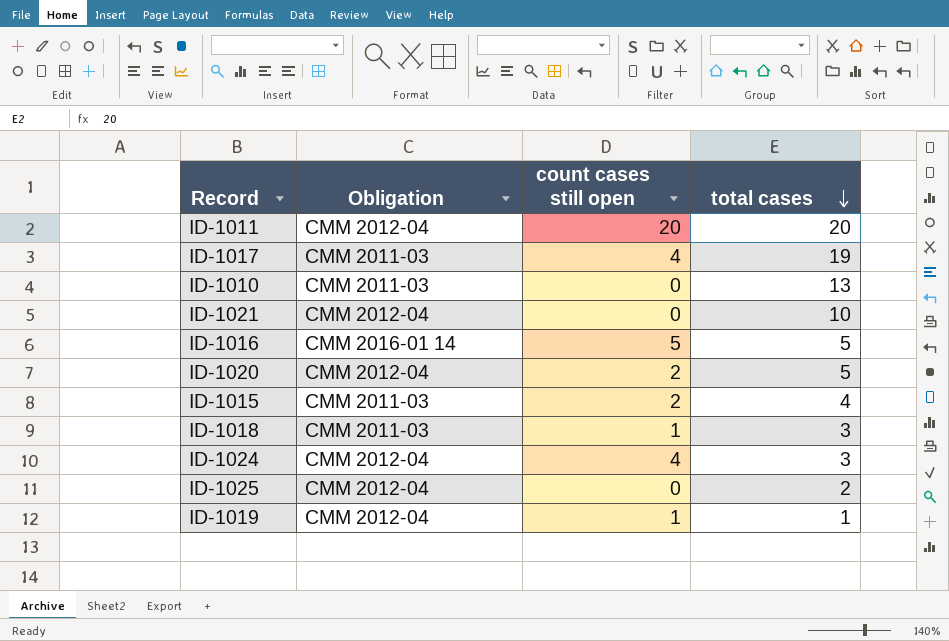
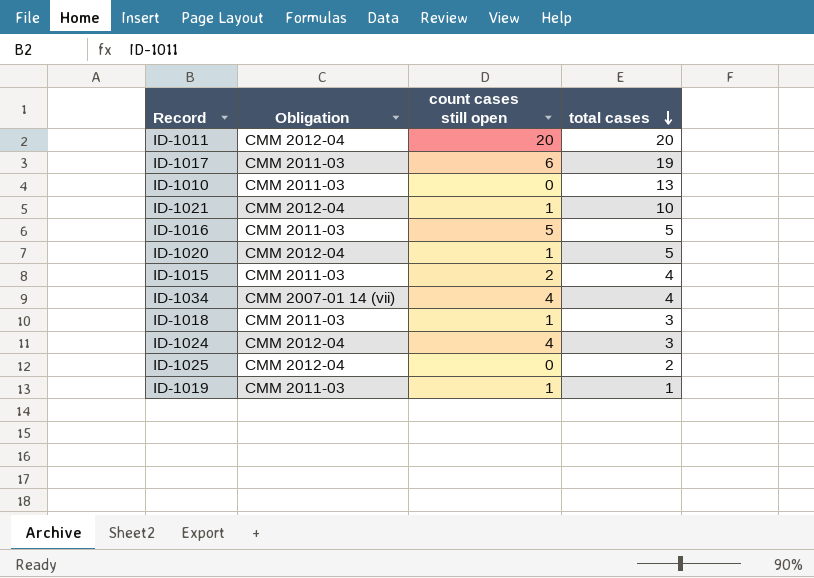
ID-1017 | count cases still open: 4 -> 6
ID-1021 | count cases still open: 0 -> 1
ID-1016 | Obligation: CMM 2016-01 14 -> CMM 2011-03
ID-1020 | count cases still open: 2 -> 1
row ID-1034: none -> CMM 2007-01 14 (vii) | 4 | 4
ID-1019 | Obligation: CMM 2012-04 -> CMM 2011-03

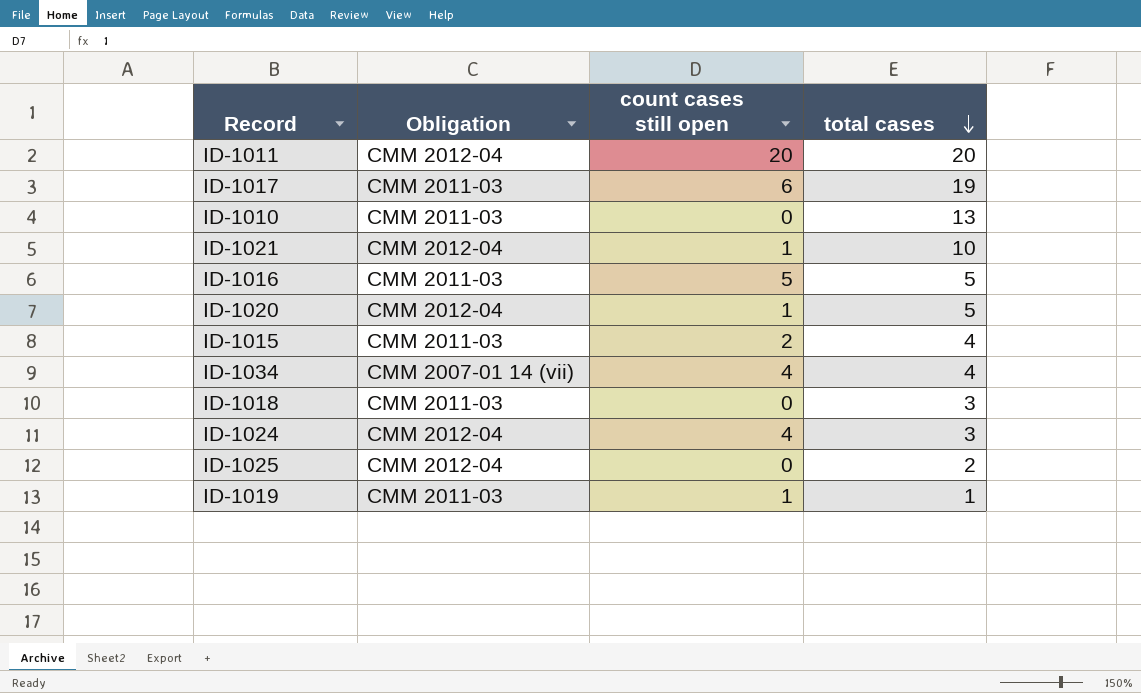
ID-1018 | count cases still open: 1 -> 0

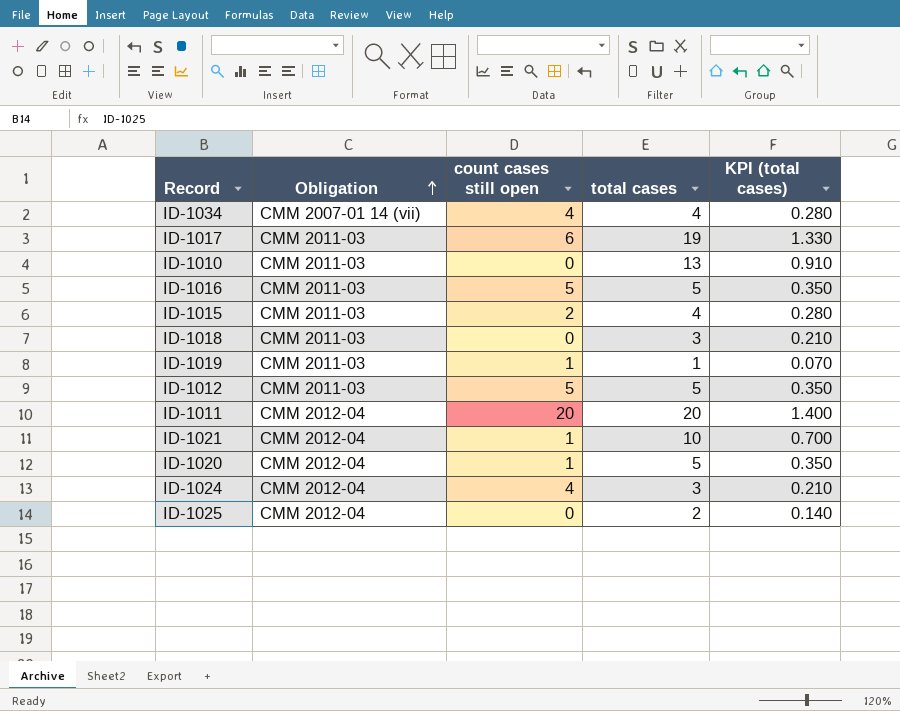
row order: total cases descending -> Obligation ascending
column KPI (total cases) | formula: none -> [total cases] * 0.07
row ID-1012: none -> CMM 2011-03 | 5 | 5 | 0.350

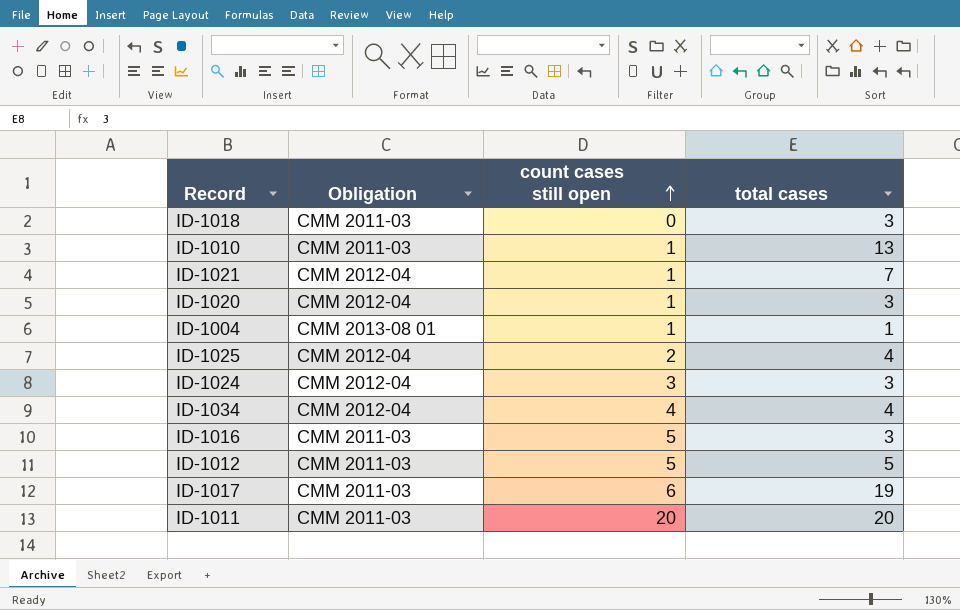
row order: Obligation ascending -> count cases still open ascending
column KPI (total cases) | formula: [total cases] * 0.07 -> none
row ID-1015: CMM 2011-03 | 2 | 4 | 0.280 -> none
row ID-1019: CMM 2011-03 | 1 | 1 | 0.070 -> none
ID-1010 | count cases still open: 0 -> 1
ID-1021 | total cases: 10 -> 7
ID-1020 | total cases: 5 -> 3
row ID-1004: none -> CMM 2013-08 01 | 1 | 1
ID-1025 | count cases still open: 0 -> 2
ID-1025 | total cases: 2 -> 4
ID-1024 | count cases still open: 4 -> 3
ID-1034 | Obligation: CMM 2007-01 14 (vii) -> CMM 2012-04
ID-1016 | total cases: 5 -> 3
ID-1011 | Obligation: CMM 2012-04 -> CMM 2011-03

